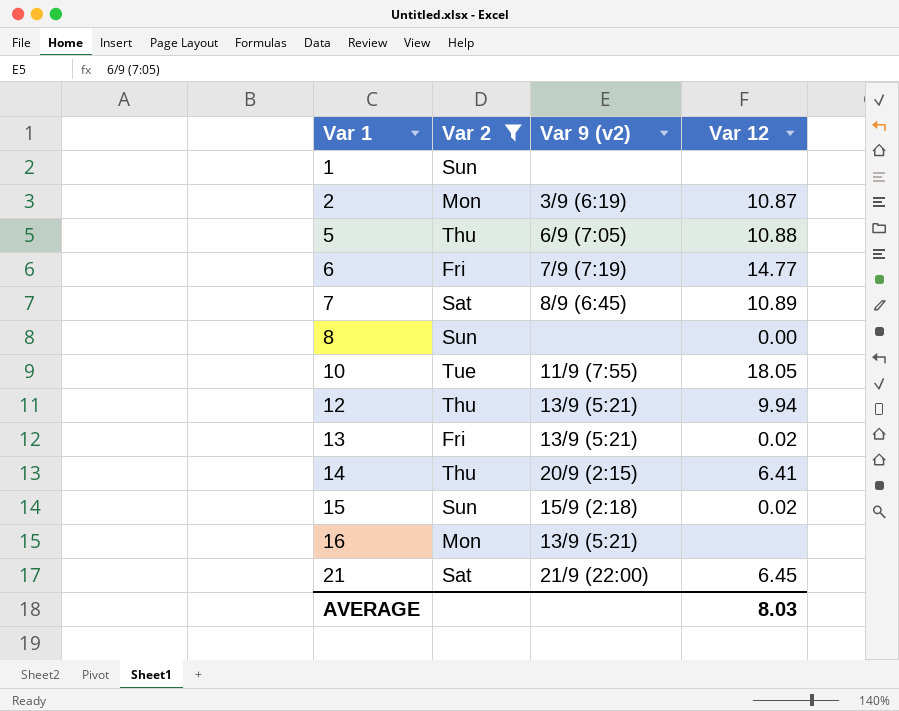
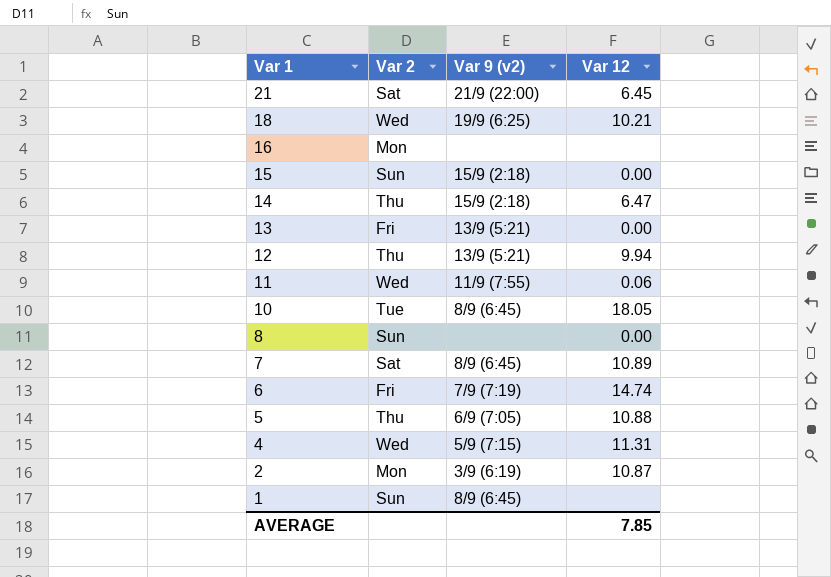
filter: Var 2 != Wed -> none
row order: Var 1 ascending -> Var 1 descending
16 | Var 9 (v2): 13/9 (5:21) -> none
15 | Var 12: 0.02 -> 0.00
14 | Var 9 (v2): 20/9 (2:15) -> 15/9 (2:18)
14 | Var 12: 6.41 -> 6.47
13 | Var 12: 0.02 -> 0.00
10 | Var 9 (v2): 11/9 (7:55) -> 8/9 (6:45)
6 | Var 12: 14.77 -> 14.74
1 | Var 9 (v2): none -> 8/9 (6:45)
AVERAGE | Var 12: 8.03 -> 7.85

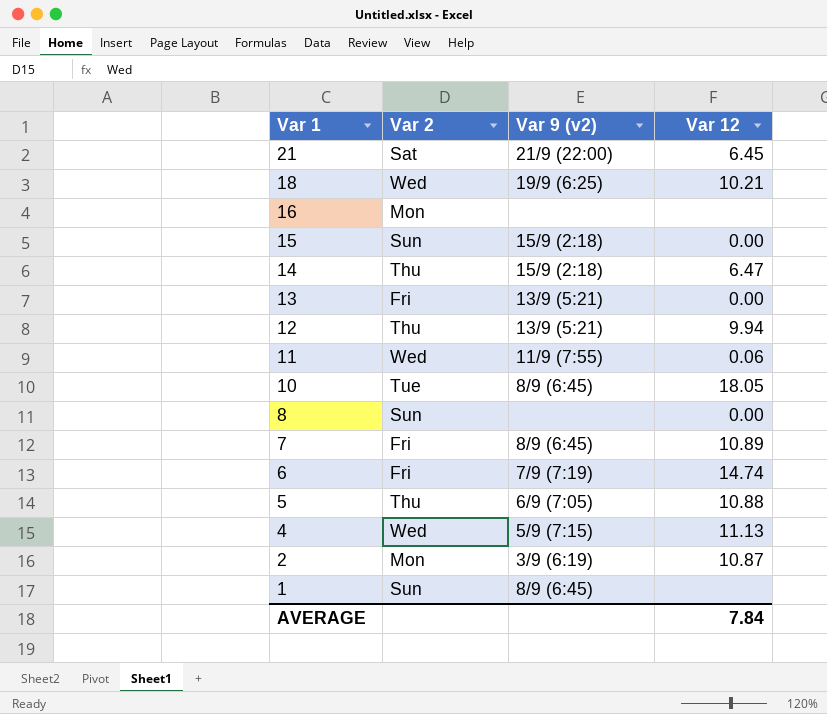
7 | Var 2: Sat -> Fri
4 | Var 12: 11.31 -> 11.13
AVERAGE | Var 12: 7.85 -> 7.84

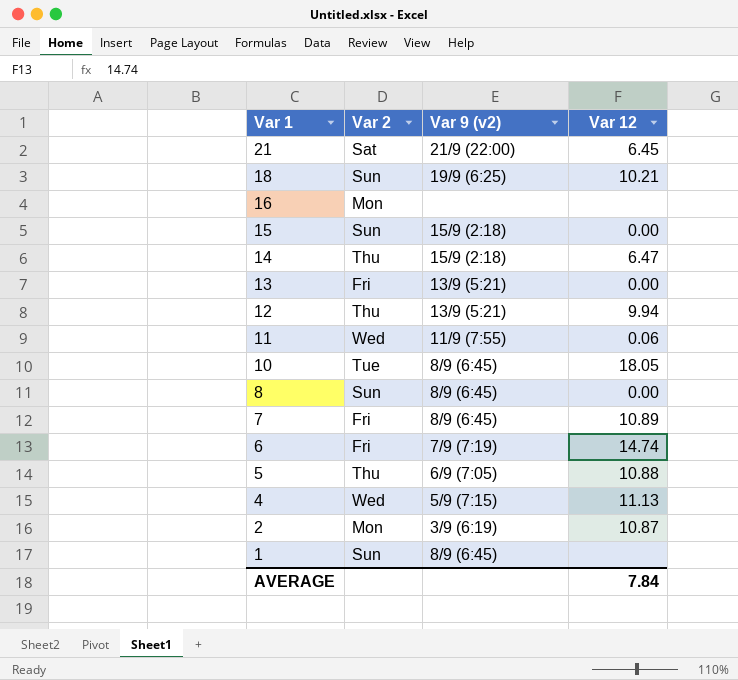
18 | Var 2: Wed -> Sun
8 | Var 9 (v2): none -> 8/9 (6:45)

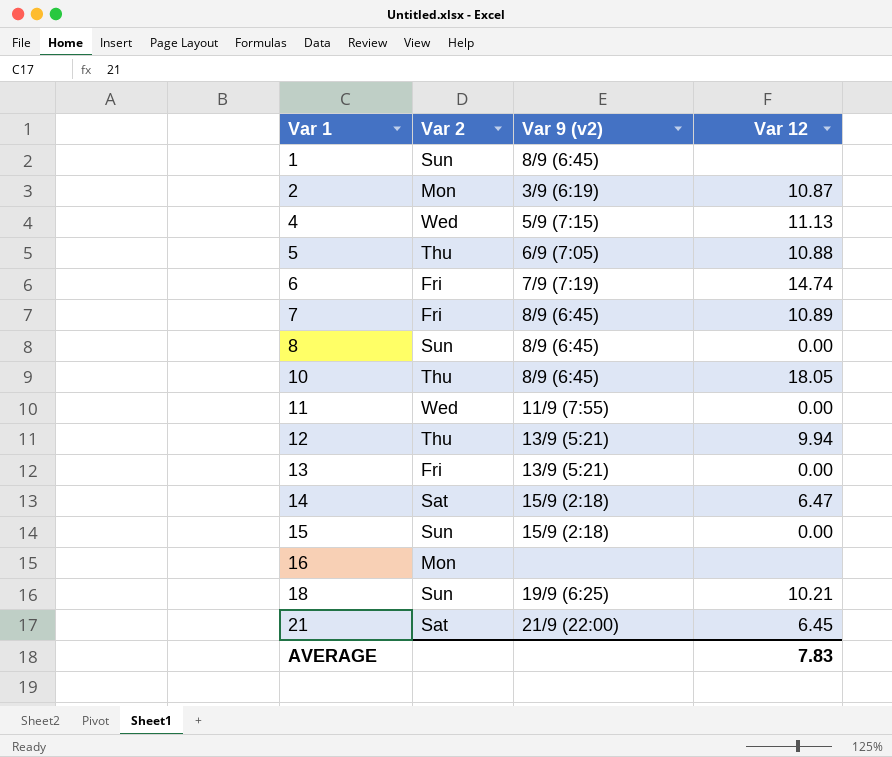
row order: Var 1 descending -> Var 1 ascending
10 | Var 2: Tue -> Thu
11 | Var 12: 0.06 -> 0.00
14 | Var 2: Thu -> Sat
AVERAGE | Var 12: 7.84 -> 7.83

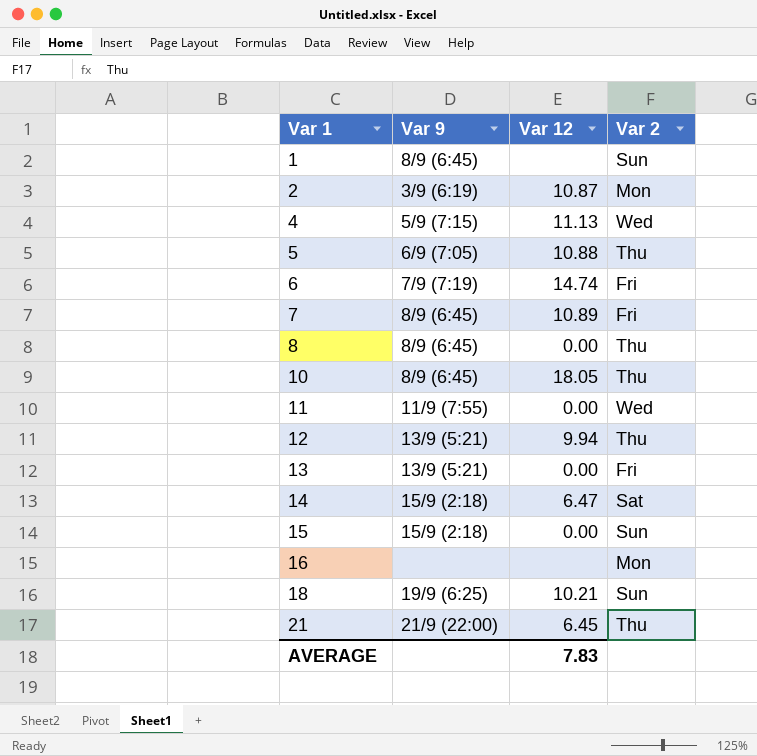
column name: Var 9 (v2) -> Var 9
column Var 2 | position: 2 -> 4
8 | Var 2: Sun -> Thu
21 | Var 2: Sat -> Thu

